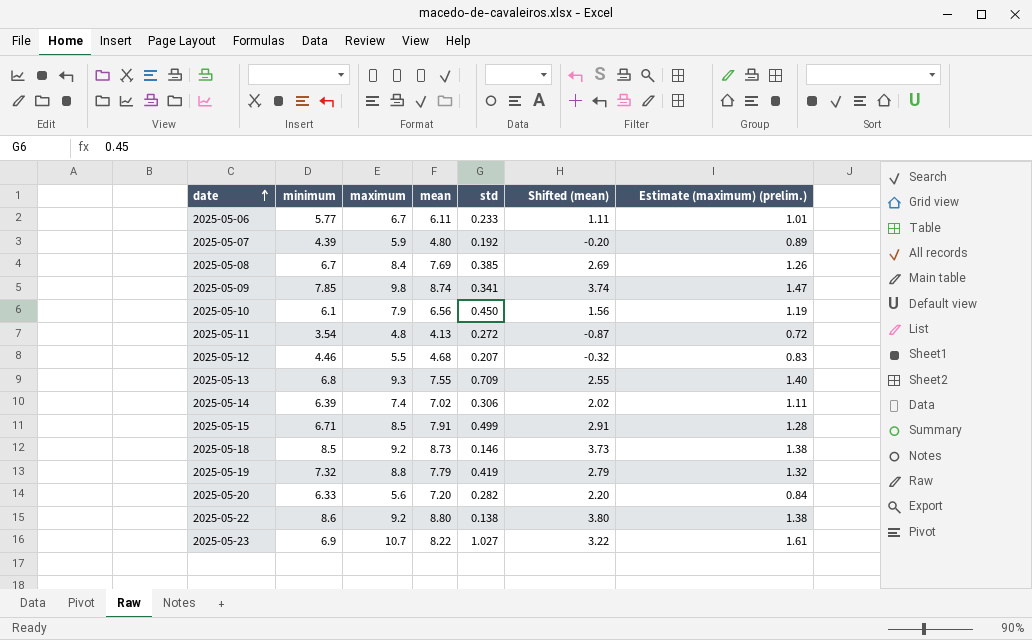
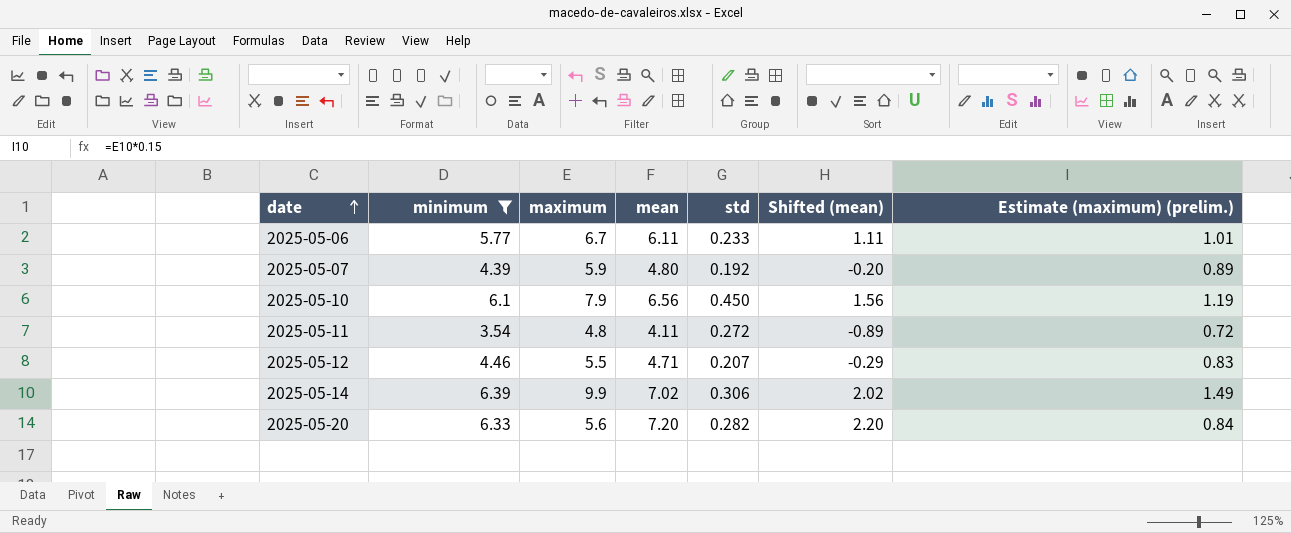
filter: none -> minimum <= 6.39
2025-05-11 | mean: 4.13 -> 4.11
2025-05-11 | Shifted (mean): -0.87 -> -0.89
2025-05-12 | mean: 4.68 -> 4.71
2025-05-12 | Shifted (mean): -0.32 -> -0.29
2025-05-14 | maximum: 7.4 -> 9.9
2025-05-14 | Estimate (maximum) (prelim.): 1.11 -> 1.49

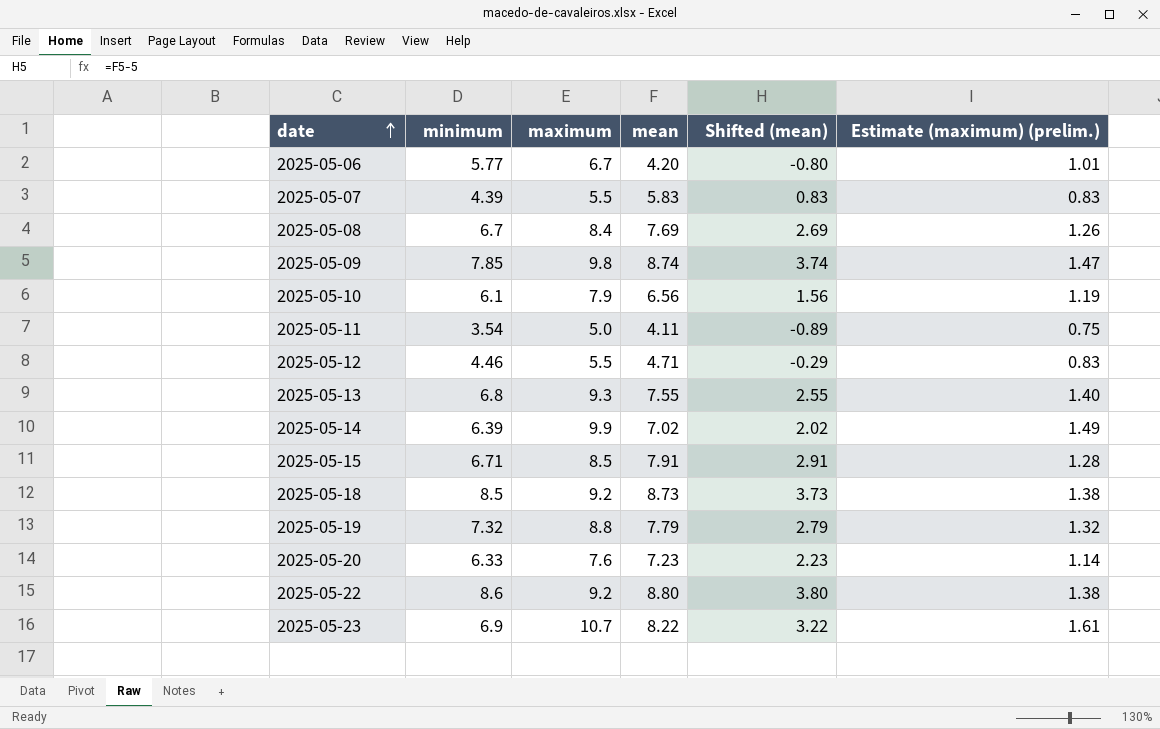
filter: minimum <= 6.39 -> none
column std | position: 5 -> none
2025-05-06 | mean: 6.11 -> 4.20
2025-05-06 | Shifted (mean): 1.11 -> -0.80
2025-05-07 | maximum: 5.9 -> 5.5
2025-05-07 | mean: 4.80 -> 5.83
2025-05-07 | Shifted (mean): -0.20 -> 0.83
2025-05-07 | Estimate (maximum) (prelim.): 0.89 -> 0.83
2025-05-11 | maximum: 4.8 -> 5.0
2025-05-11 | Estimate (maximum) (prelim.): 0.72 -> 0.75
2025-05-20 | maximum: 5.6 -> 7.6
2025-05-20 | mean: 7.20 -> 7.23
2025-05-20 | Shifted (mean): 2.20 -> 2.23
2025-05-20 | Estimate (maximum) (prelim.): 0.84 -> 1.14

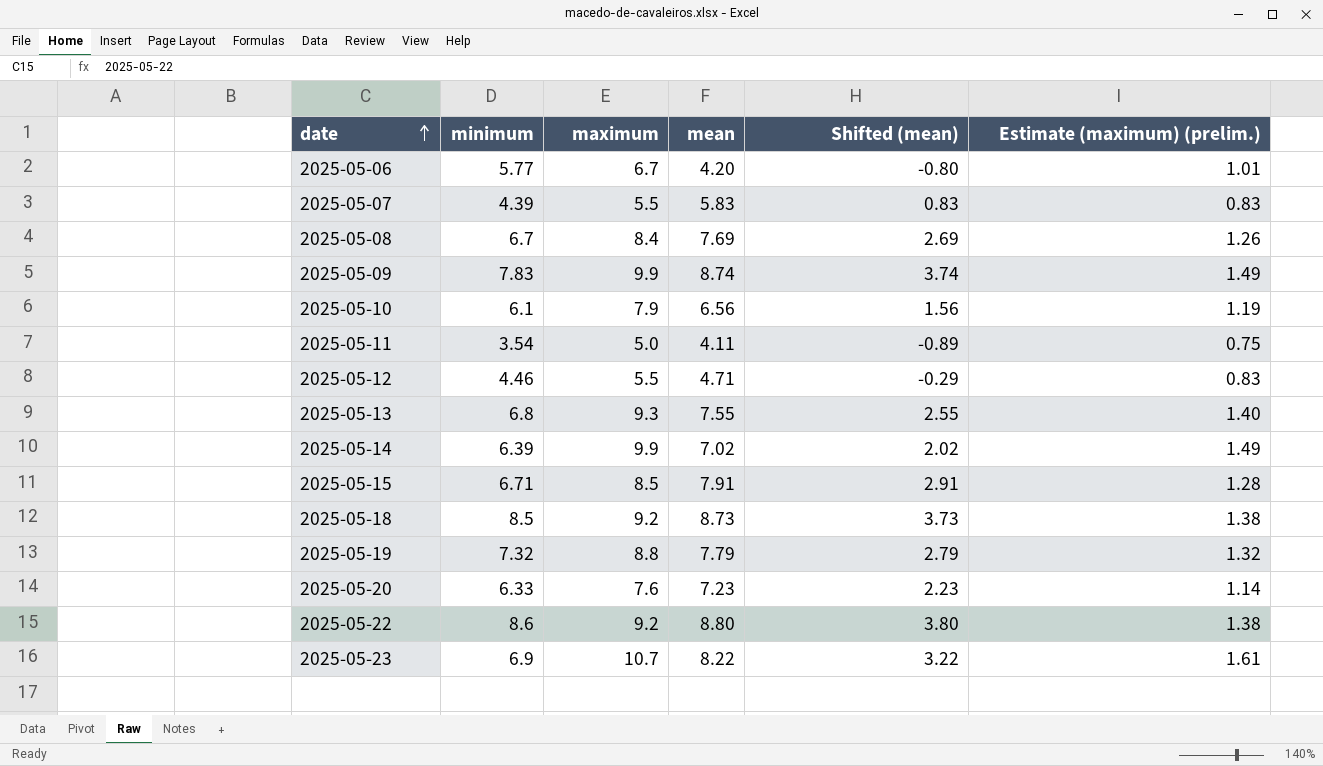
2025-05-09 | minimum: 7.85 -> 7.83
2025-05-09 | maximum: 9.8 -> 9.9
2025-05-09 | Estimate (maximum) (prelim.): 1.47 -> 1.49

